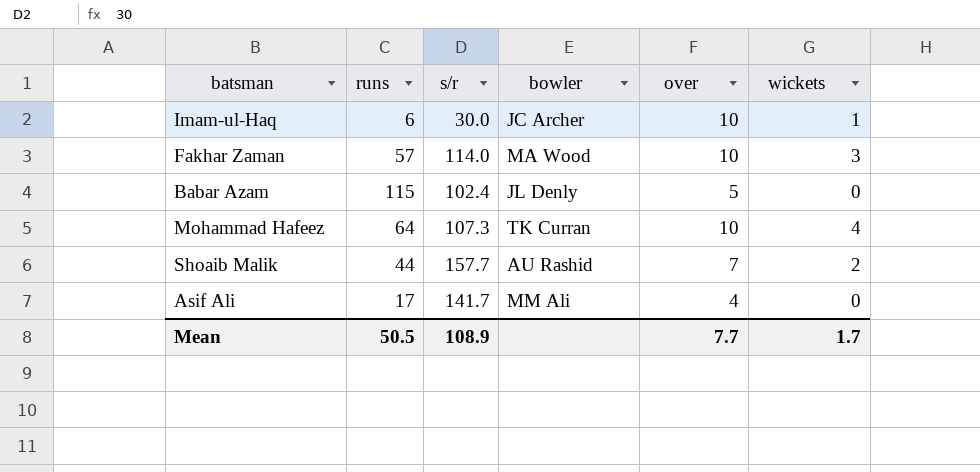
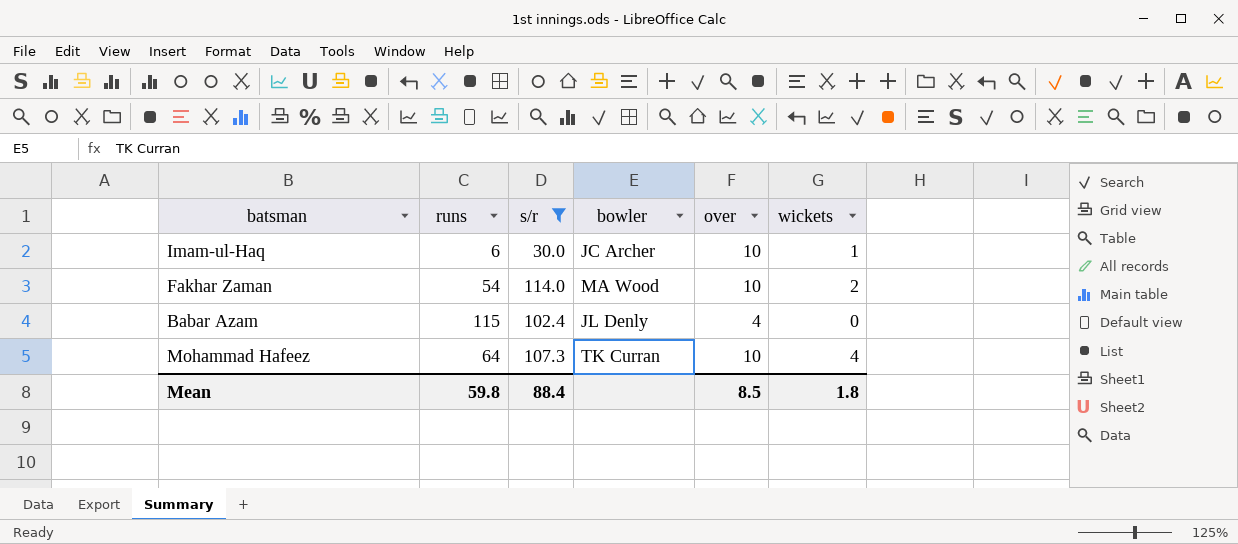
filter: none -> s/r <= 114.0
Fakhar Zaman | runs: 57 -> 54
Fakhar Zaman | wickets: 3 -> 2
Babar Azam | over: 5 -> 4
Mean | runs: 50.5 -> 59.8
Mean | s/r: 108.9 -> 88.4
Mean | over: 7.7 -> 8.5
Mean | wickets: 1.7 -> 1.8

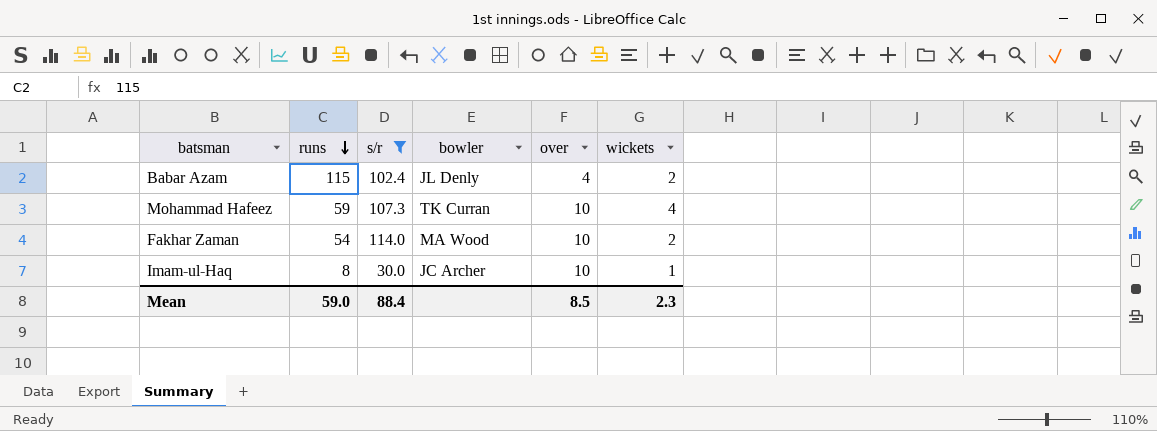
row order: none -> runs descending
Babar Azam | wickets: 0 -> 2
Mohammad Hafeez | runs: 64 -> 59
Imam-ul-Haq | runs: 6 -> 8
Mean | runs: 59.8 -> 59.0
Mean | wickets: 1.8 -> 2.3

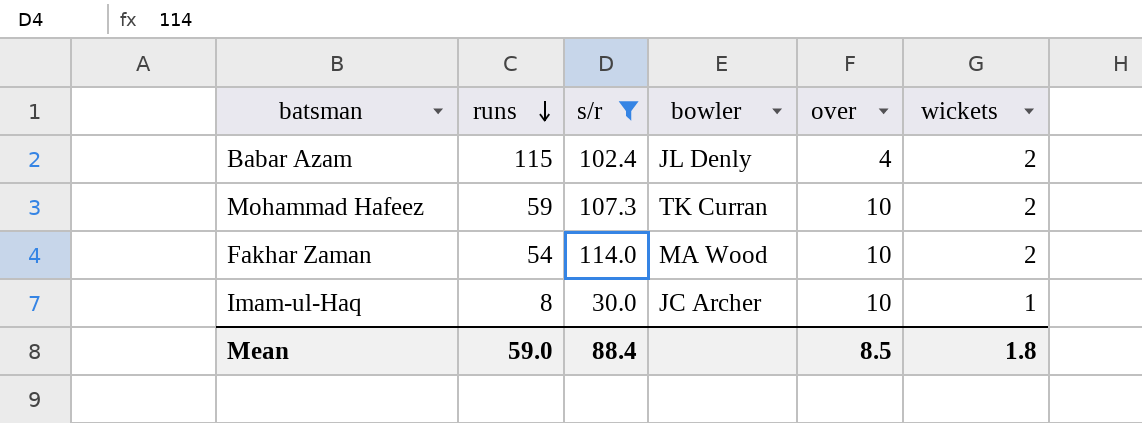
Mohammad Hafeez | wickets: 4 -> 2
Mean | wickets: 2.3 -> 1.8

